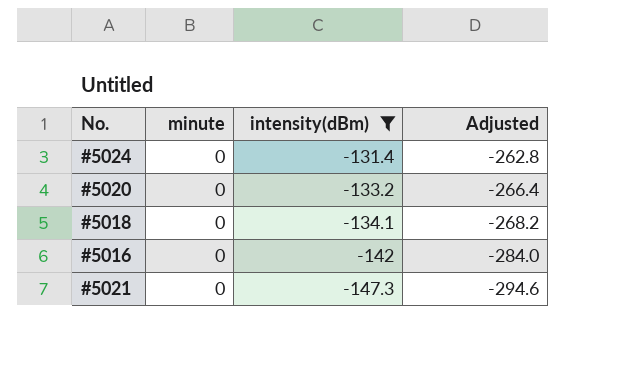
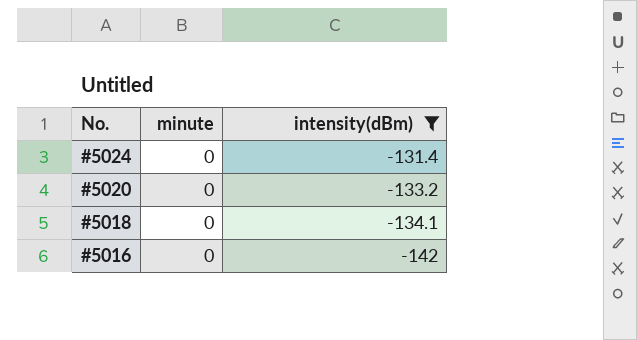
column Adjusted | formula: [intensity(dBm)] * 2 -> none
row #5021: 0 | -147.3 | -294.6 -> none

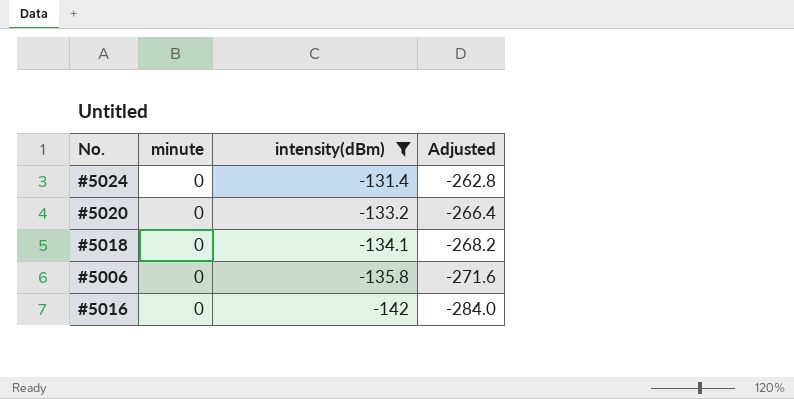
column Adjusted | formula: none -> [intensity(dBm)] * 2
row #5006: none -> 0 | -135.8 | -271.6

